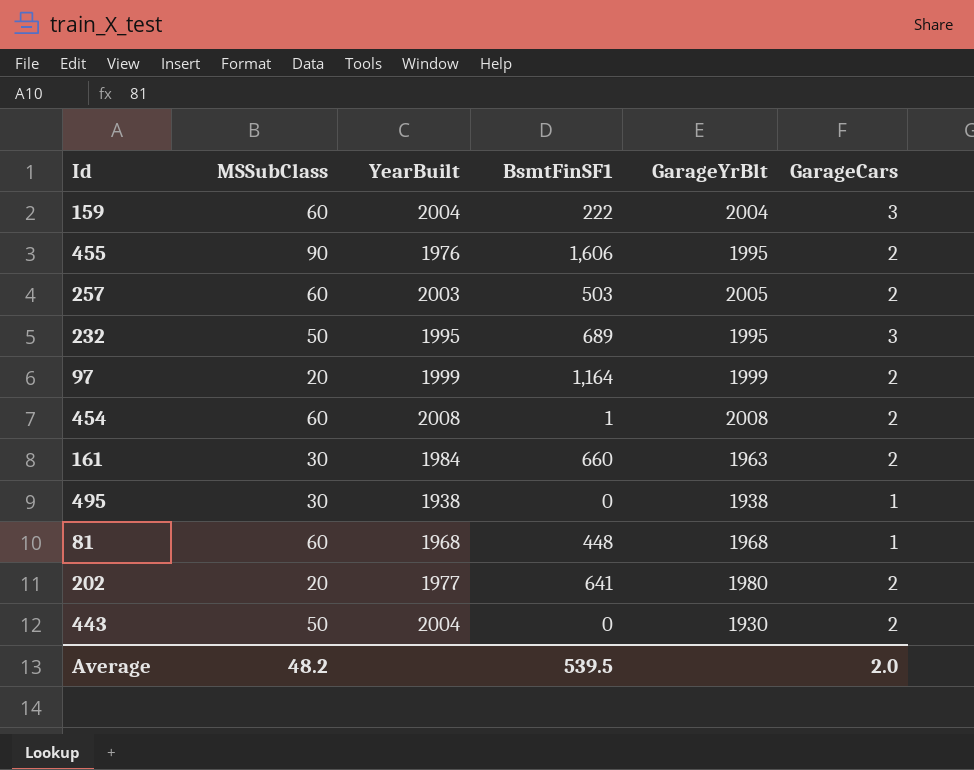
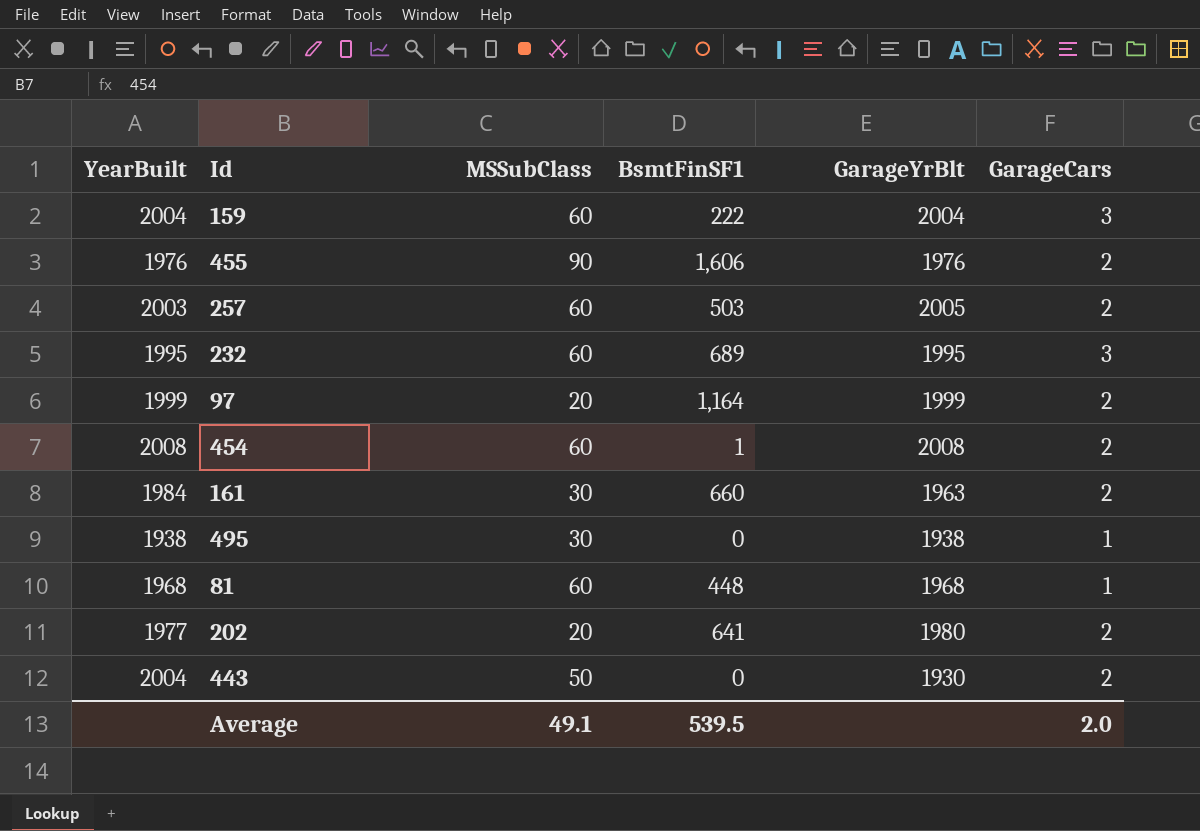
column YearBuilt | position: 3 -> 1
455 | GarageYrBlt: 1995 -> 1976
232 | MSSubClass: 50 -> 60
Average | MSSubClass: 48.2 -> 49.1

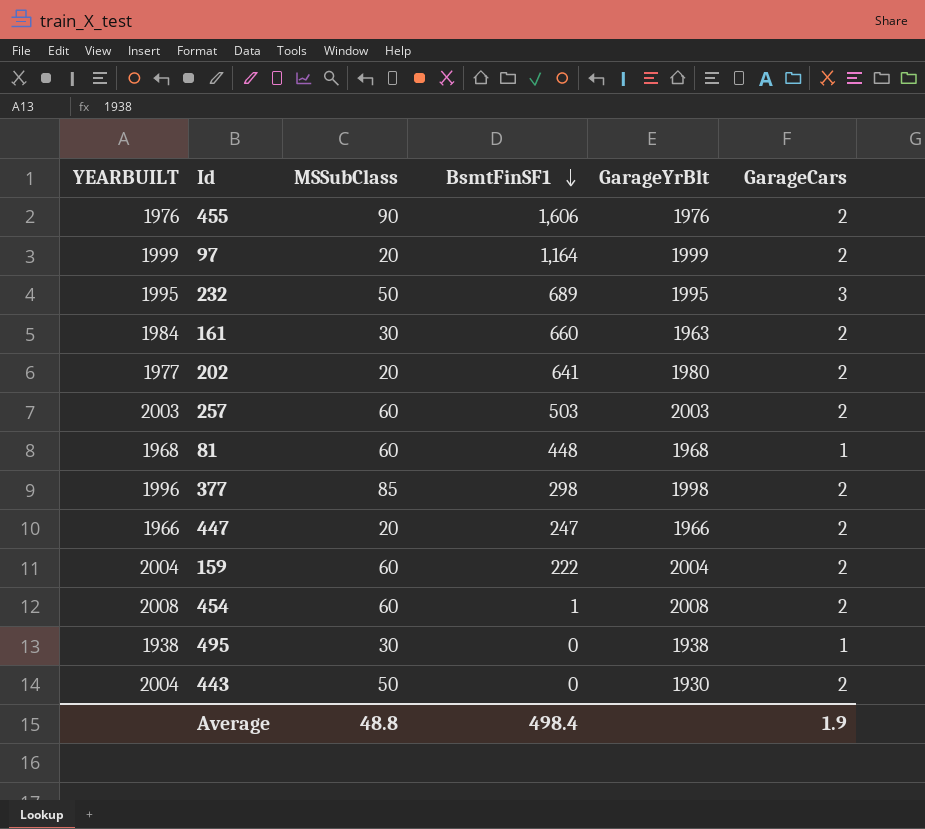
row order: none -> BsmtFinSF1 descending
column name: YearBuilt -> YEARBUILT
232 | MSSubClass: 60 -> 50
257 | GarageYrBlt: 2005 -> 2003
row 377: none -> 1996 | 85 | 298 | 1998 | 2
row 447: none -> 1966 | 20 | 247 | 1966 | 2
159 | GarageCars: 3 -> 2
Average | MSSubClass: 49.1 -> 48.8
Average | BsmtFinSF1: 539.5 -> 498.4
Average | GarageCars: 2.0 -> 1.9

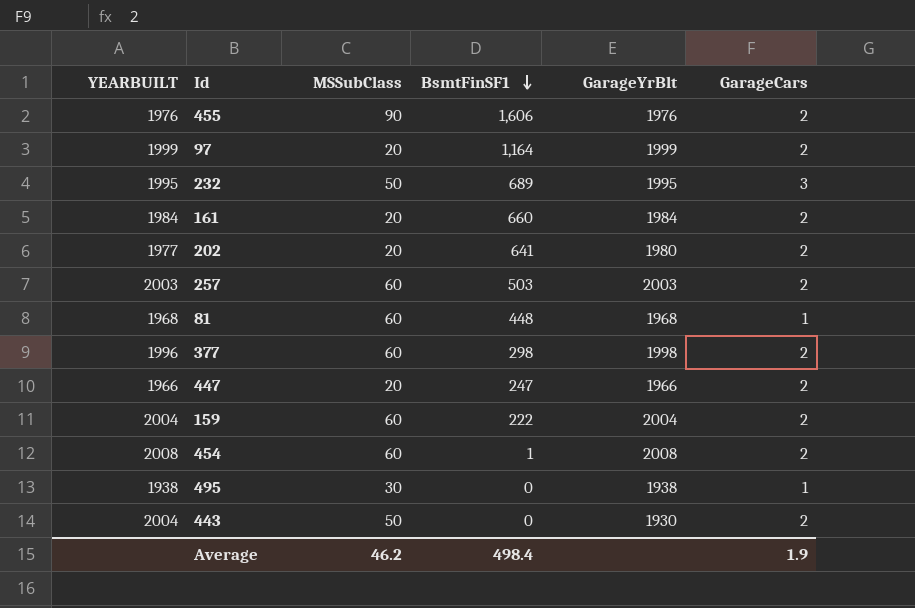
161 | MSSubClass: 30 -> 20
161 | GarageYrBlt: 1963 -> 1984
377 | MSSubClass: 85 -> 60
Average | MSSubClass: 48.8 -> 46.2

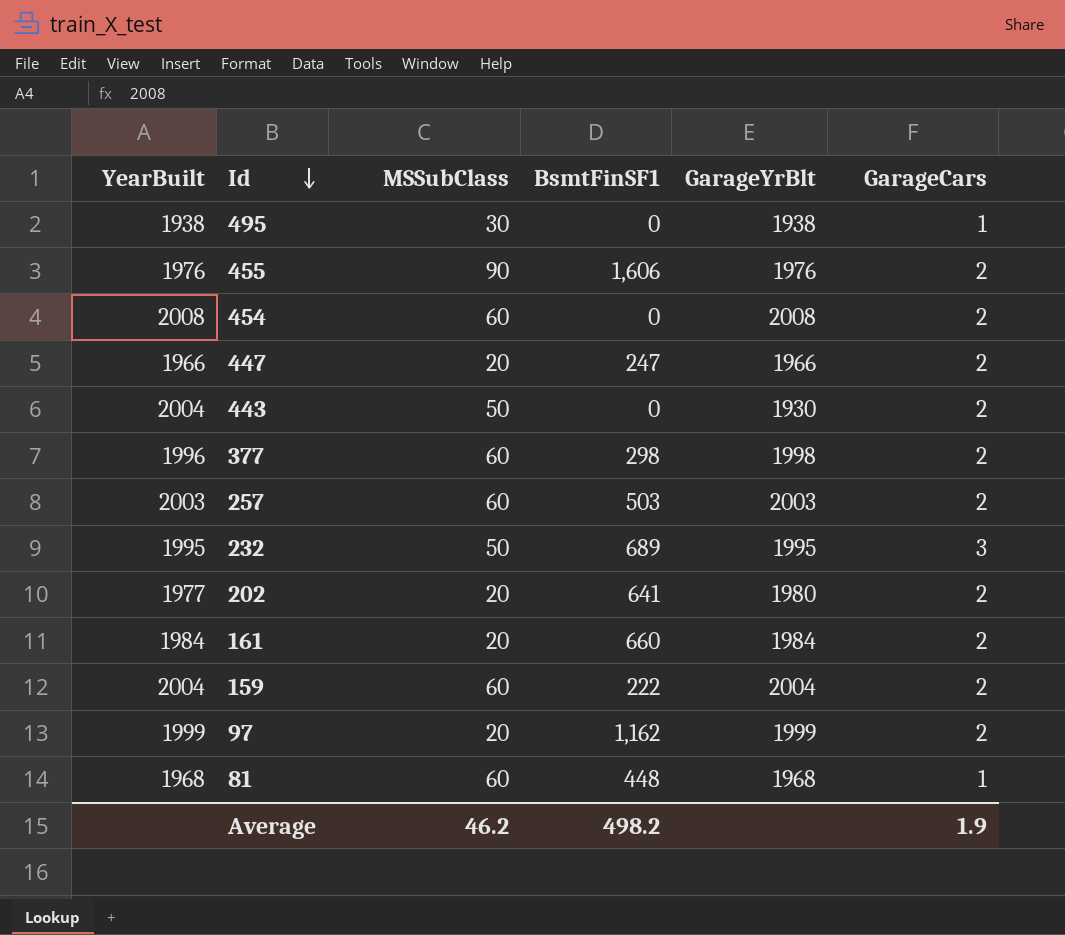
row order: BsmtFinSF1 descending -> Id descending
column name: YEARBUILT -> YearBuilt
454 | BsmtFinSF1: 1 -> 0
97 | BsmtFinSF1: 1,164 -> 1,162
Average | BsmtFinSF1: 498.4 -> 498.2

